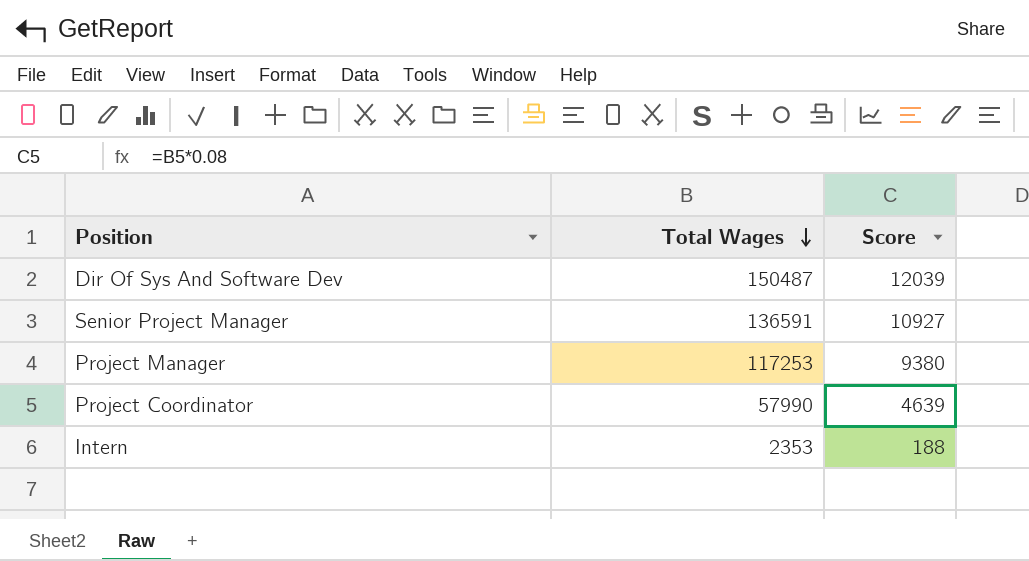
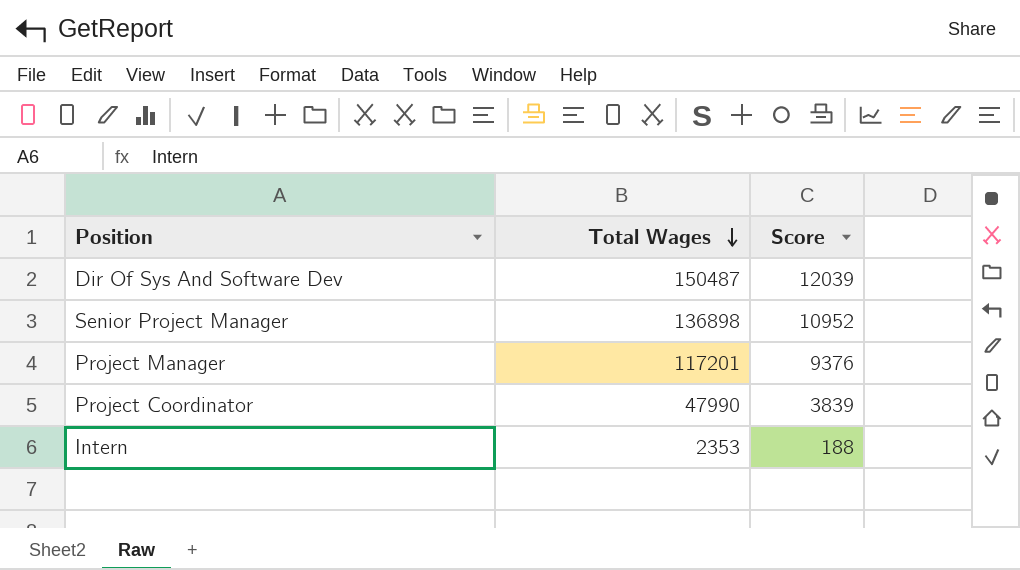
Senior Project Manager | Total Wages: 136591 -> 136898
Senior Project Manager | Score: 10927 -> 10952
Project Manager | Total Wages: 117253 -> 117201
Project Manager | Score: 9380 -> 9376
Project Coordinator | Total Wages: 57990 -> 47990
Project Coordinator | Score: 4639 -> 3839

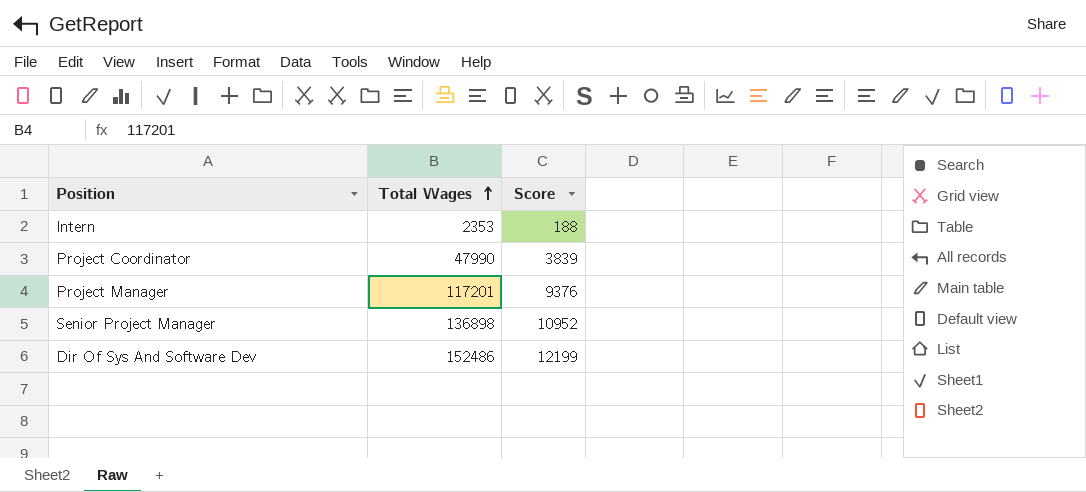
row order: Total Wages descending -> Total Wages ascending
Dir Of Sys And Software Dev | Total Wages: 150487 -> 152486
Dir Of Sys And Software Dev | Score: 12039 -> 12199

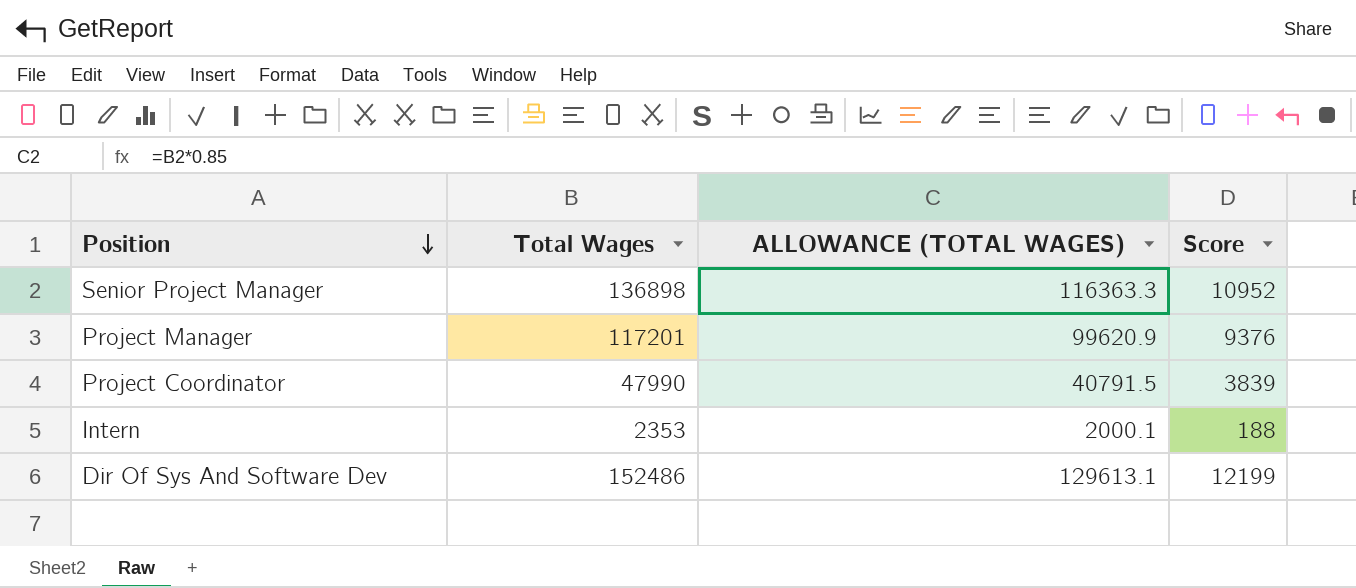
row order: Total Wages ascending -> Position descending
column ALLOWANCE (TOTAL WAGES) | formula: none -> [Total Wages] * 0.85

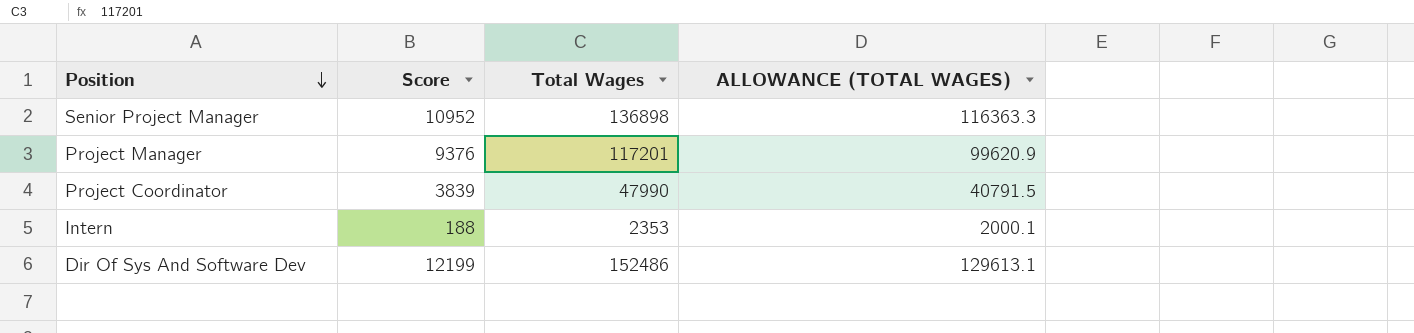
column Score | position: 4 -> 2

